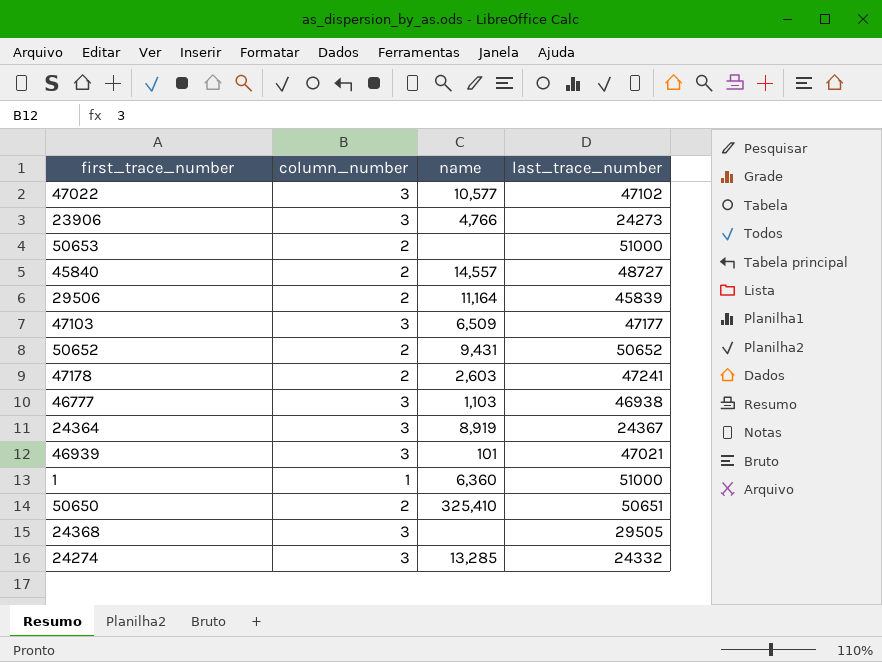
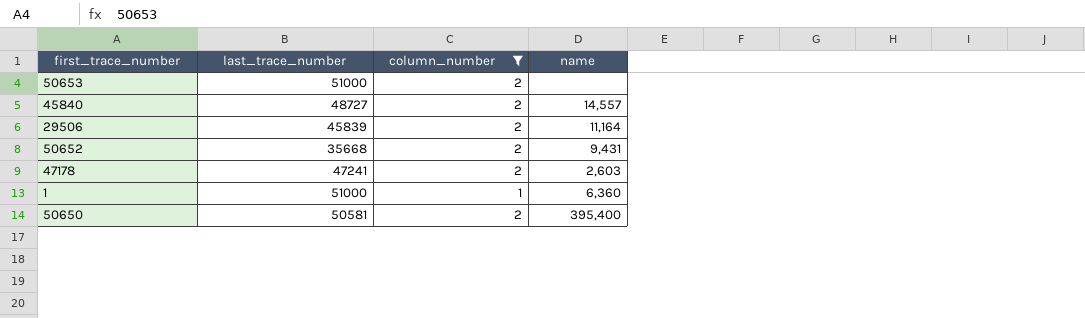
filter: none -> column_number != 3
column last_trace_number | position: 4 -> 2
50652 | last_trace_number: 50652 -> 35668
50650 | last_trace_number: 50651 -> 50581
50650 | name: 325,410 -> 395,400

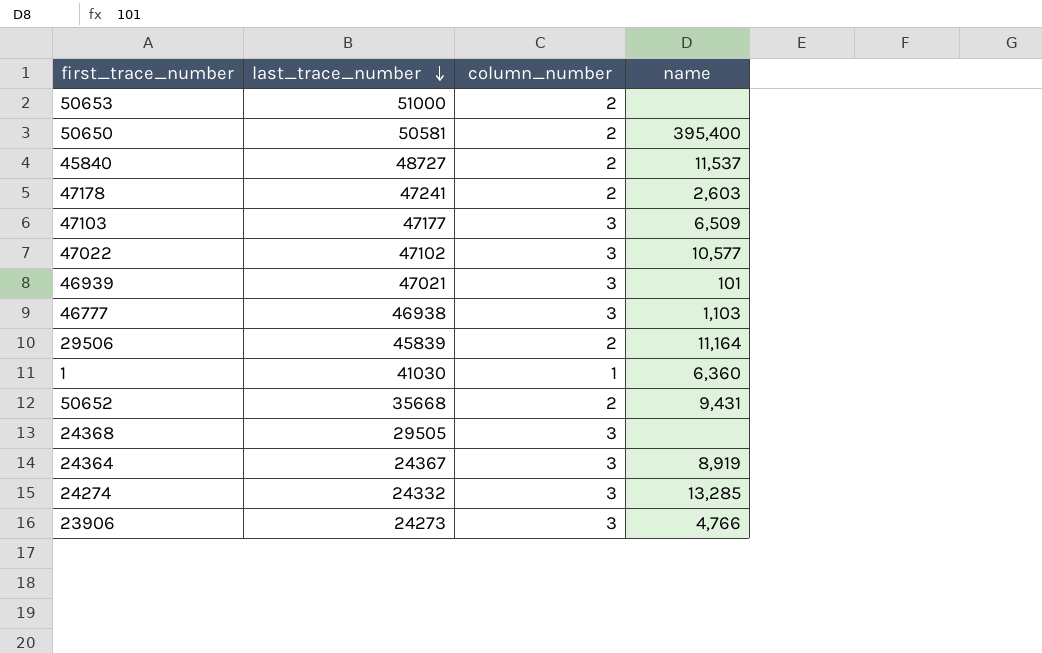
filter: column_number != 3 -> none
row order: none -> last_trace_number descending
45840 | name: 14,557 -> 11,537
1 | last_trace_number: 51000 -> 41030

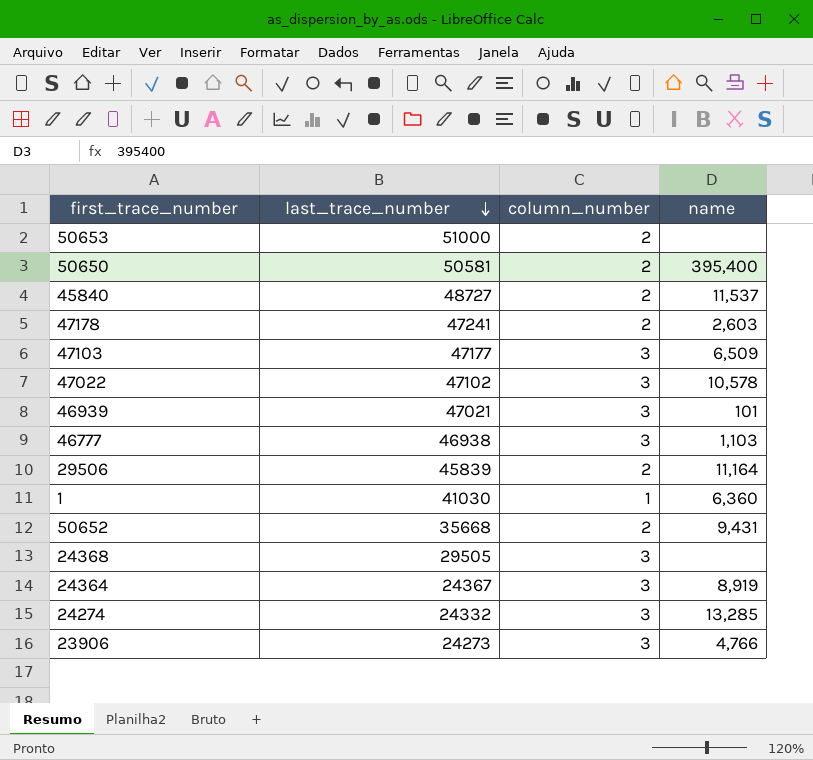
47022 | name: 10,577 -> 10,578

